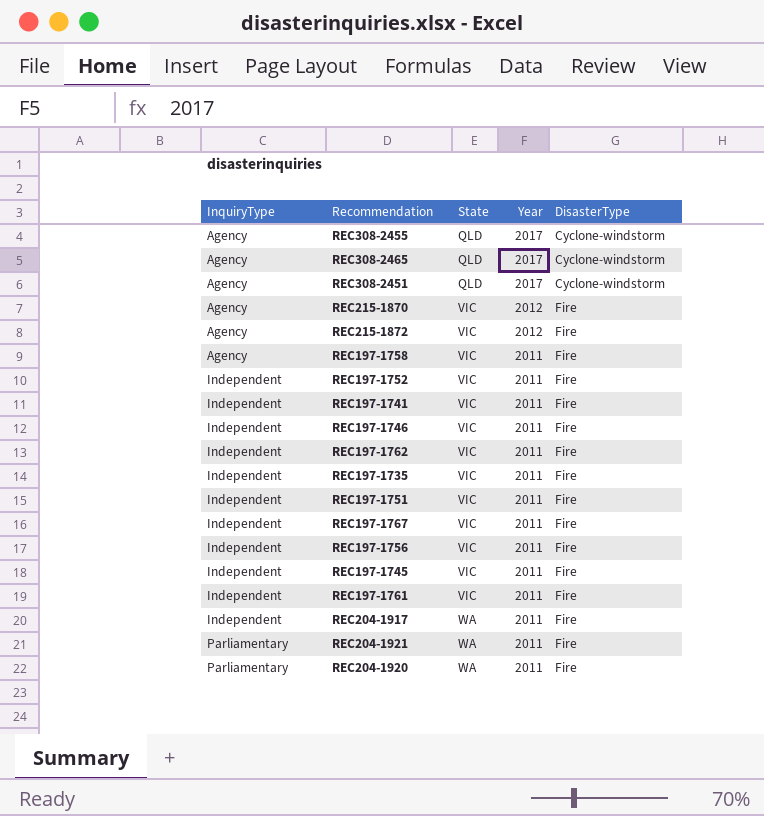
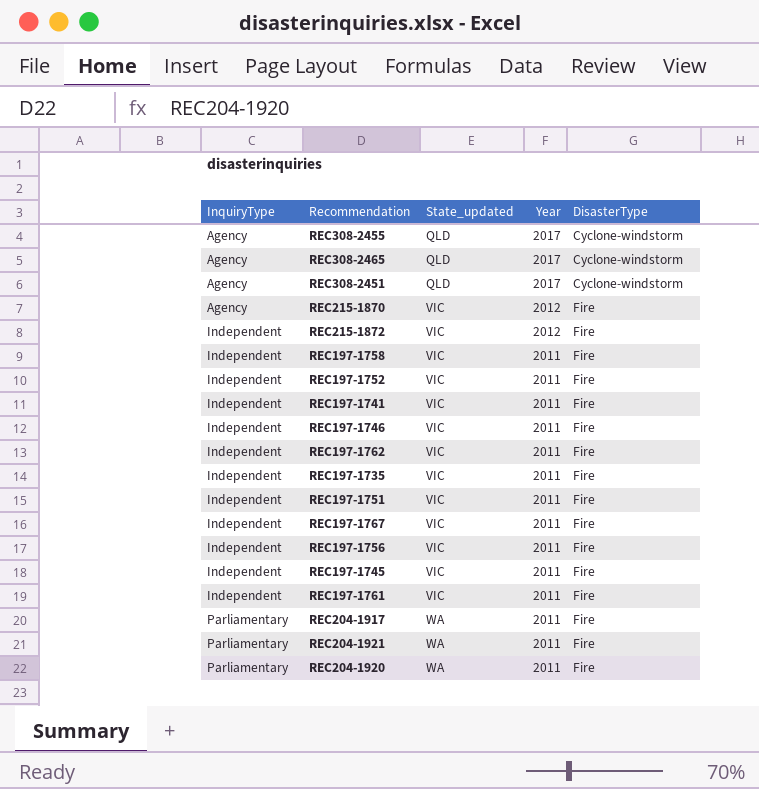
column name: State -> State_updated
REC215-1872 | InquiryType: Agency -> Independent
REC197-1758 | InquiryType: Agency -> Independent
REC204-1917 | InquiryType: Independent -> Parliamentary

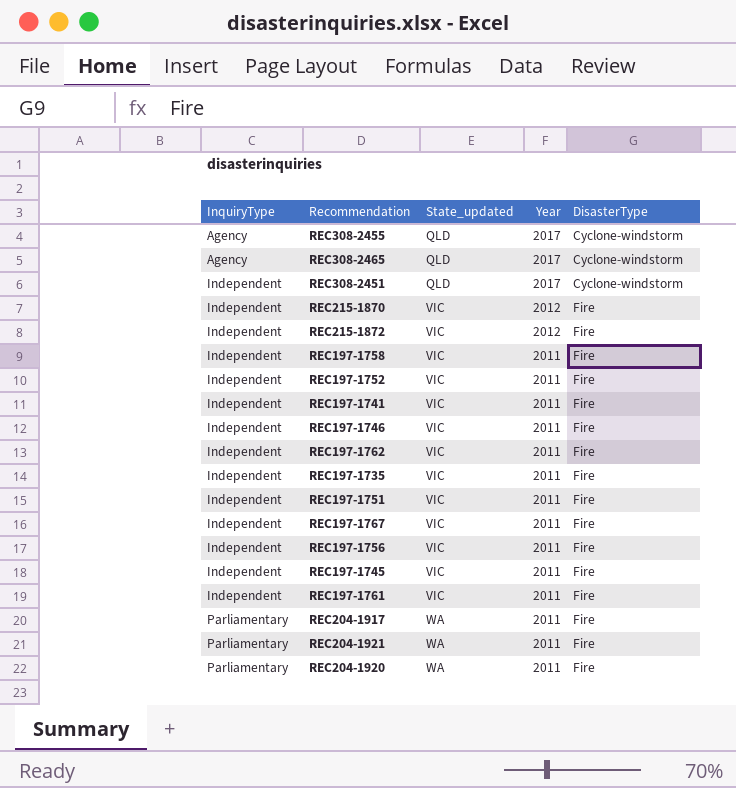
REC308-2451 | InquiryType: Agency -> Independent
REC215-1870 | InquiryType: Agency -> Independent

